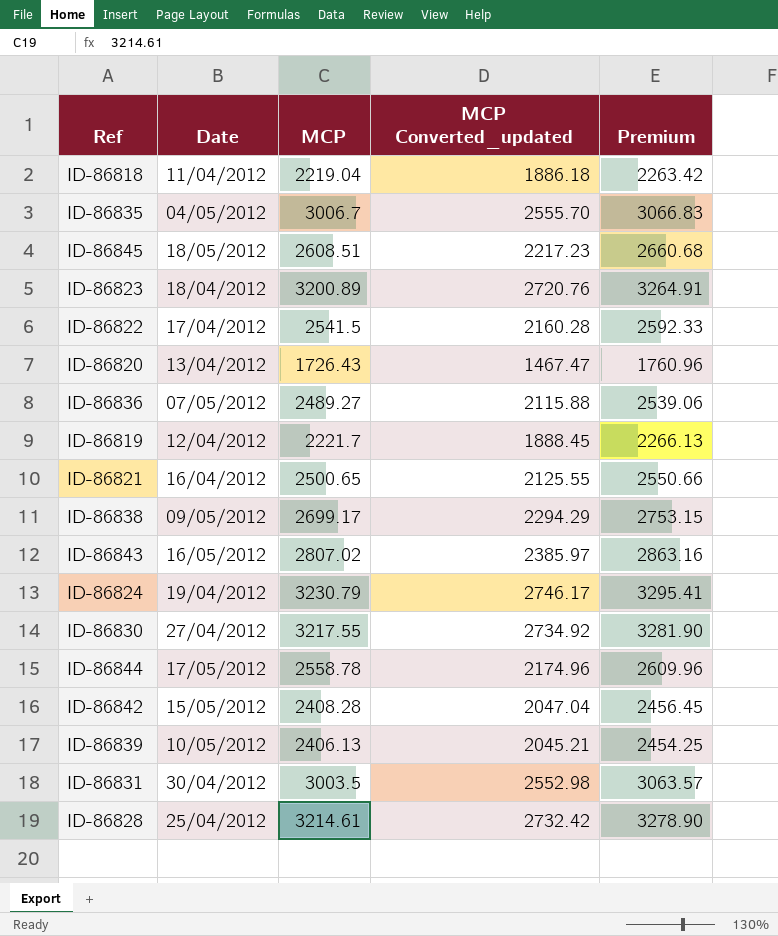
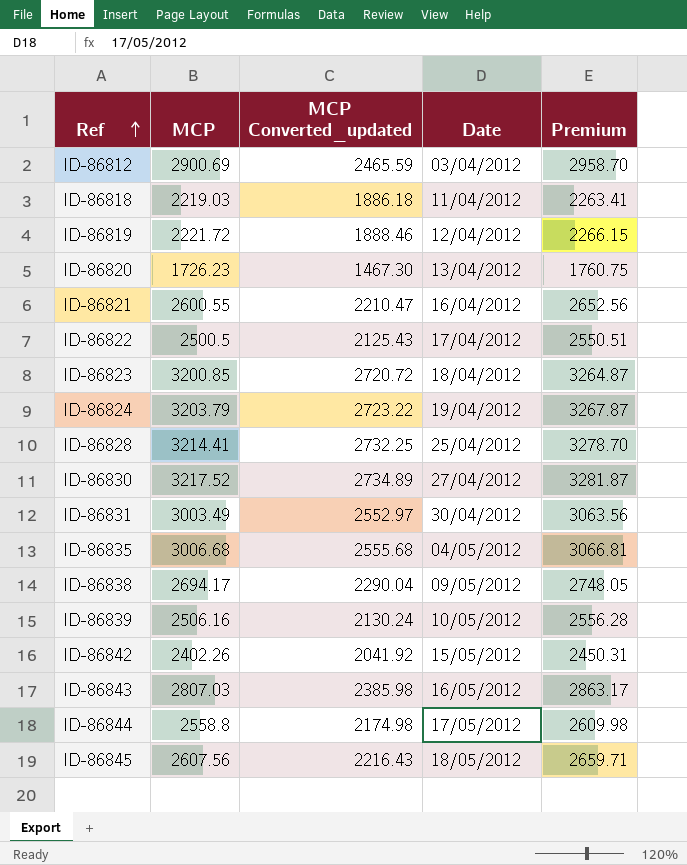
row order: none -> Ref ascending
column Date | position: 2 -> 4
row ID-86836: 07/05/2012 | 2489.27 | 2115.88 | 2539.06 -> none
row ID-86812: none -> 2900.69 | 2465.59 | 03/04/2012 | 2958.70
ID-86818 | MCP: 2219.04 -> 2219.03
ID-86818 | Premium: 2263.42 -> 2263.41
ID-86819 | MCP: 2221.7 -> 2221.72
ID-86819 | MCP Converted_updated: 1888.45 -> 1888.46
ID-86819 | Premium: 2266.13 -> 2266.15
ID-86820 | MCP: 1726.43 -> 1726.23
ID-86820 | MCP Converted_updated: 1467.47 -> 1467.30
ID-86820 | Premium: 1760.96 -> 1760.75
ID-86821 | MCP: 2500.65 -> 2600.55
ID-86821 | MCP Converted_updated: 2125.55 -> 2210.47
ID-86821 | Premium: 2550.66 -> 2652.56
ID-86822 | MCP: 2541.5 -> 2500.5
ID-86822 | MCP Converted_updated: 2160.28 -> 2125.43
ID-86822 | Premium: 2592.33 -> 2550.51
ID-86823 | MCP: 3200.89 -> 3200.85
ID-86823 | MCP Converted_updated: 2720.76 -> 2720.72
ID-86823 | Premium: 3264.91 -> 3264.87
ID-86824 | MCP: 3230.79 -> 3203.79
ID-86824 | MCP Converted_updated: 2746.17 -> 2723.22
ID-86824 | Premium: 3295.41 -> 3267.87
ID-86828 | MCP: 3214.61 -> 3214.41
ID-86828 | MCP Converted_updated: 2732.42 -> 2732.25
ID-86828 | Premium: 3278.90 -> 3278.70
ID-86830 | MCP: 3217.55 -> 3217.52
ID-86830 | MCP Converted_updated: 2734.92 -> 2734.89
ID-86830 | Premium: 3281.90 -> 3281.87
ID-86831 | MCP: 3003.5 -> 3003.49
ID-86831 | MCP Converted_updated: 2552.98 -> 2552.97
ID-86831 | Premium: 3063.57 -> 3063.56
ID-86835 | MCP: 3006.7 -> 3006.68
ID-86835 | MCP Converted_updated: 2555.70 -> 2555.68
ID-86835 | Premium: 3066.83 -> 3066.81
ID-86838 | MCP: 2699.17 -> 2694.17
ID-86838 | MCP Converted_updated: 2294.29 -> 2290.04
ID-86838 | Premium: 2753.15 -> 2748.05
ID-86839 | MCP: 2406.13 -> 2506.16
ID-86839 | MCP Converted_updated: 2045.21 -> 2130.24
ID-86839 | Premium: 2454.25 -> 2556.28
ID-86842 | MCP: 2408.28 -> 2402.26
ID-86842 | MCP Converted_updated: 2047.04 -> 2041.92
ID-86842 | Premium: 2456.45 -> 2450.31
ID-86843 | MCP: 2807.02 -> 2807.03
ID-86843 | MCP Converted_updated: 2385.97 -> 2385.98
ID-86843 | Premium: 2863.16 -> 2863.17
ID-86844 | MCP: 2558.78 -> 2558.8
ID-86844 | MCP Converted_updated: 2174.96 -> 2174.98
ID-86844 | Premium: 2609.96 -> 2609.98
ID-86845 | MCP: 2608.51 -> 2607.56
ID-86845 | MCP Converted_updated: 2217.23 -> 2216.43
ID-86845 | Premium: 2660.68 -> 2659.71

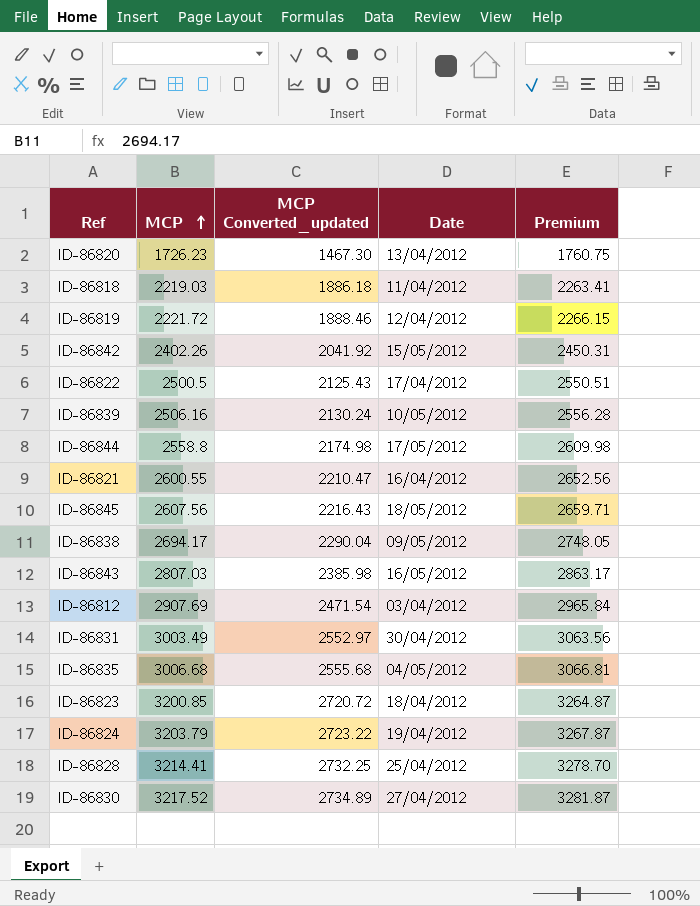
row order: Ref ascending -> MCP ascending
ID-86812 | MCP: 2900.69 -> 2907.69
ID-86812 | MCP Converted_updated: 2465.59 -> 2471.54
ID-86812 | Premium: 2958.70 -> 2965.84

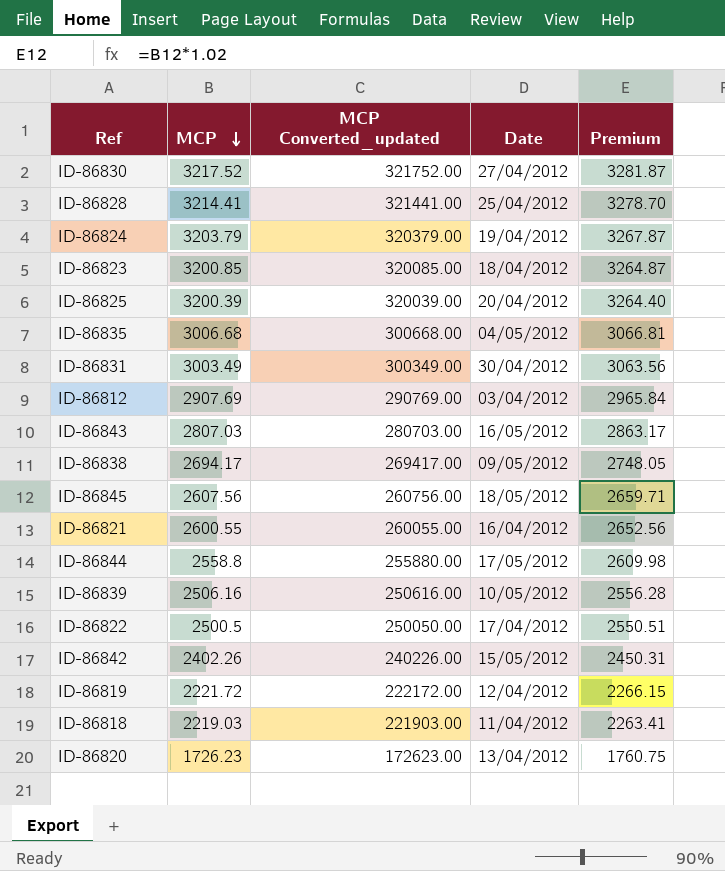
row order: MCP ascending -> MCP descending
column MCP Converted_updated | formula: [MCP] * 0.85 -> [MCP] * 100
row ID-86825: none -> 3200.39 | 320039.00 | 20/04/2012 | 3264.40

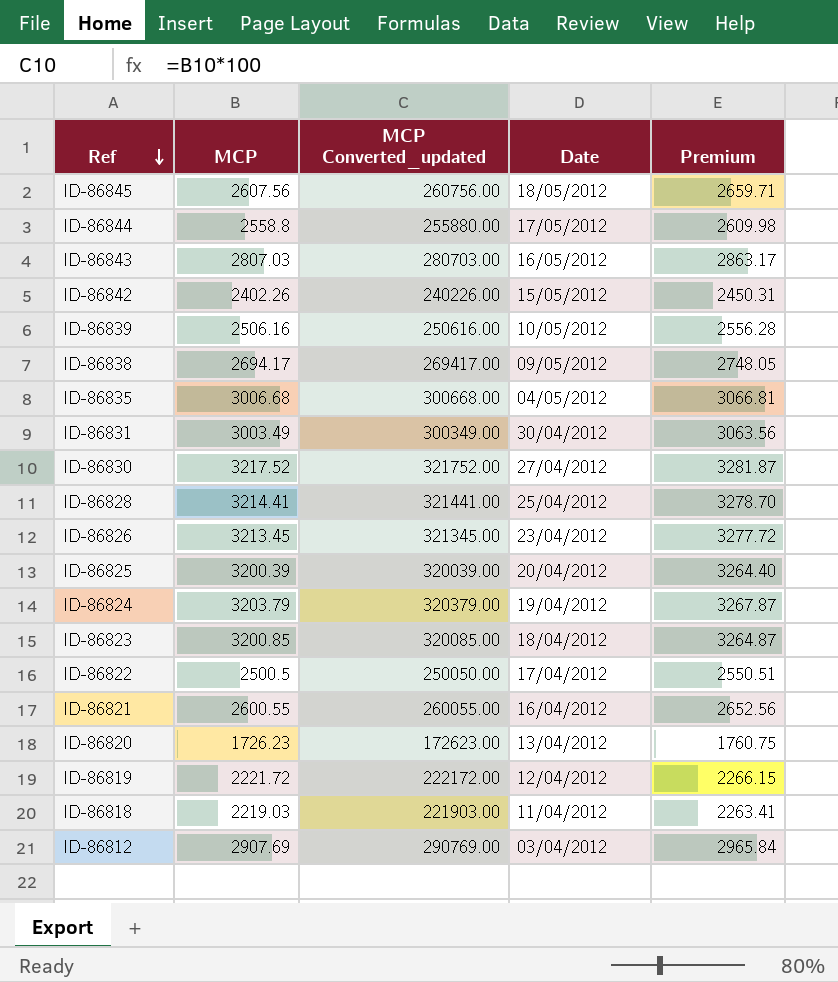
row order: MCP descending -> Ref descending
row ID-86826: none -> 3213.45 | 321345.00 | 23/04/2012 | 3277.72

